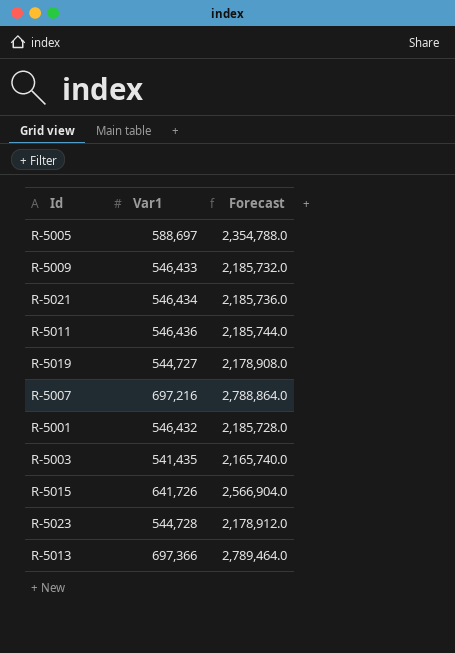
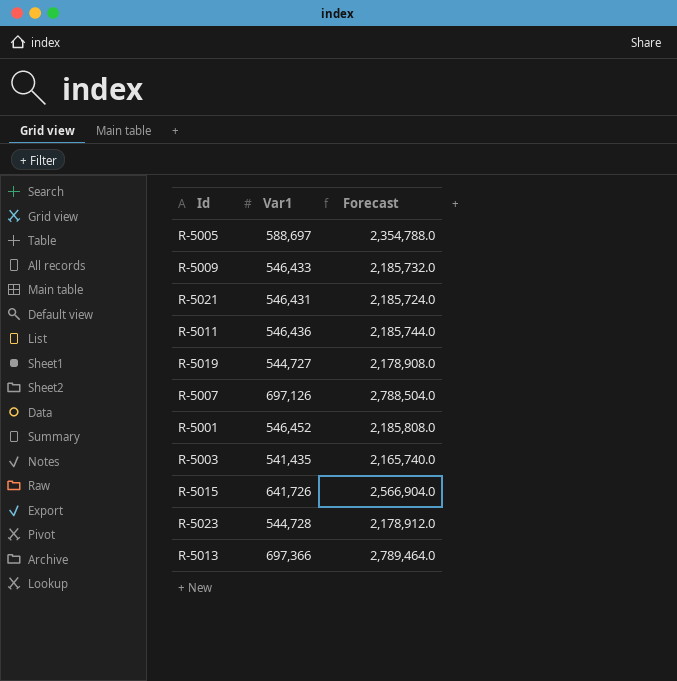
R-5021 | Var1: 546,434 -> 546,431
R-5021 | Forecast: 2,185,736.0 -> 2,185,724.0
R-5007 | Var1: 697,216 -> 697,126
R-5007 | Forecast: 2,788,864.0 -> 2,788,504.0
R-5001 | Var1: 546,432 -> 546,452
R-5001 | Forecast: 2,185,728.0 -> 2,185,808.0

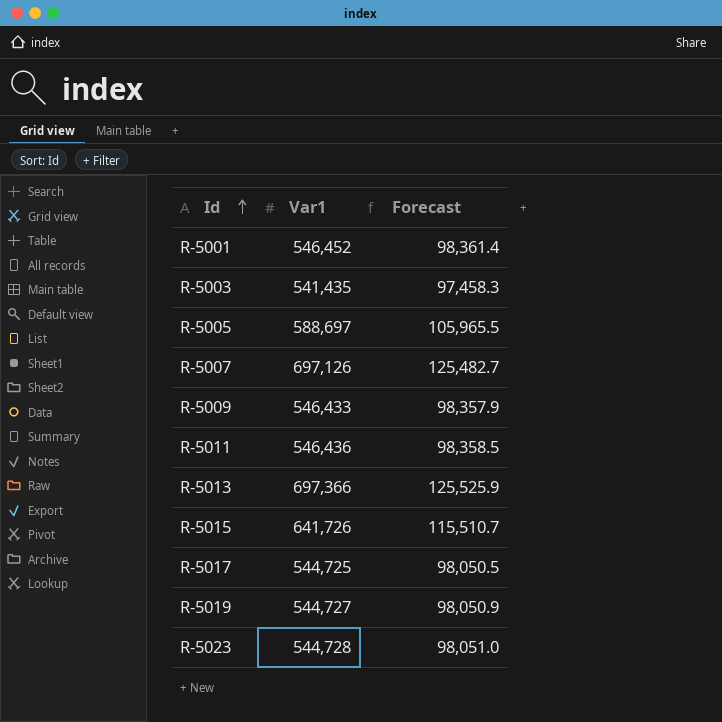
row order: none -> Id ascending
column Forecast | formula: [Var1] * 4 -> [Var1] * 0.18
row R-5021: 546,431 | 2,185,724.0 -> none
row R-5017: none -> 544,725 | 98,050.5

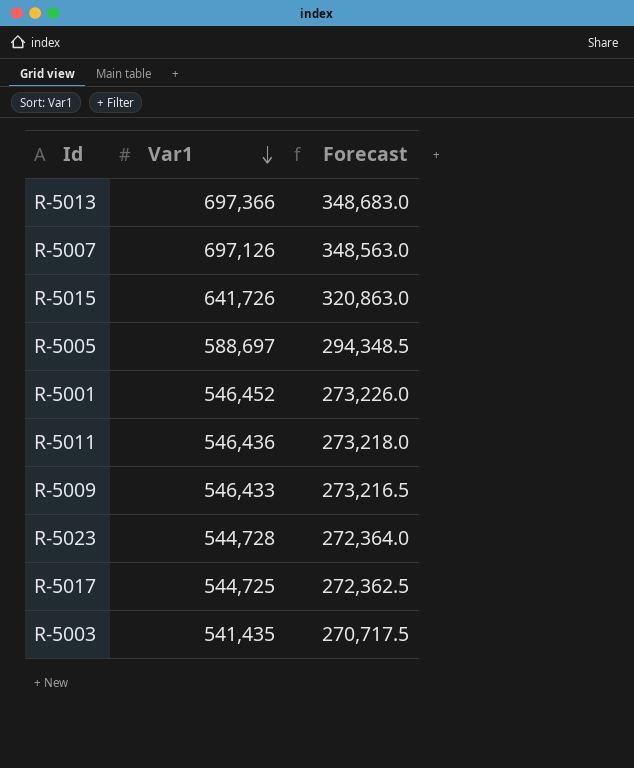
row order: Id ascending -> Var1 descending
column Forecast | formula: [Var1] * 0.18 -> [Var1] * 0.5
row R-5019: 544,727 | 98,050.9 -> none

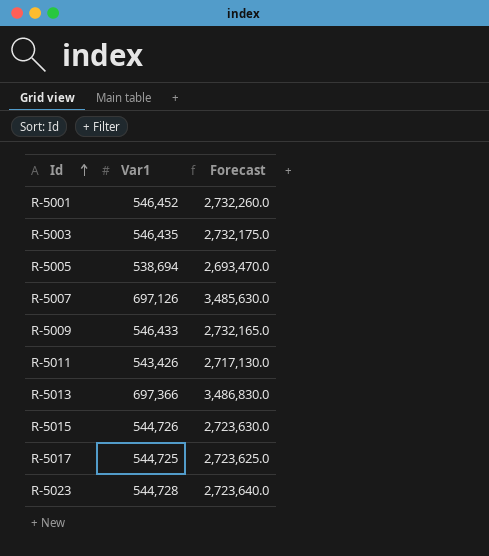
row order: Var1 descending -> Id ascending
column Forecast | formula: [Var1] * 0.5 -> [Var1] * 5
R-5003 | Var1: 541,435 -> 546,435
R-5005 | Var1: 588,697 -> 538,694
R-5011 | Var1: 546,436 -> 543,426
R-5015 | Var1: 641,726 -> 544,726

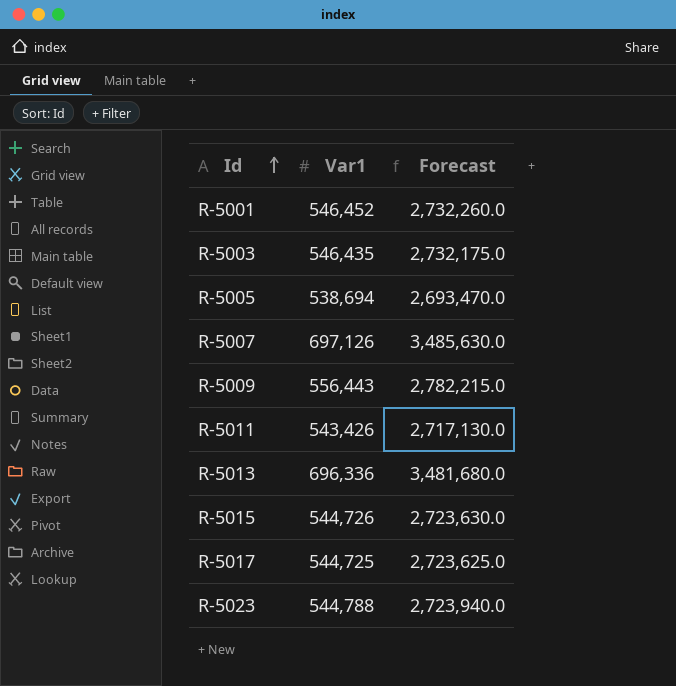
R-5009 | Var1: 546,433 -> 556,443
R-5009 | Forecast: 2,732,165.0 -> 2,782,215.0
R-5013 | Var1: 697,366 -> 696,336
R-5013 | Forecast: 3,486,830.0 -> 3,481,680.0
R-5023 | Var1: 544,728 -> 544,788
R-5023 | Forecast: 2,723,640.0 -> 2,723,940.0

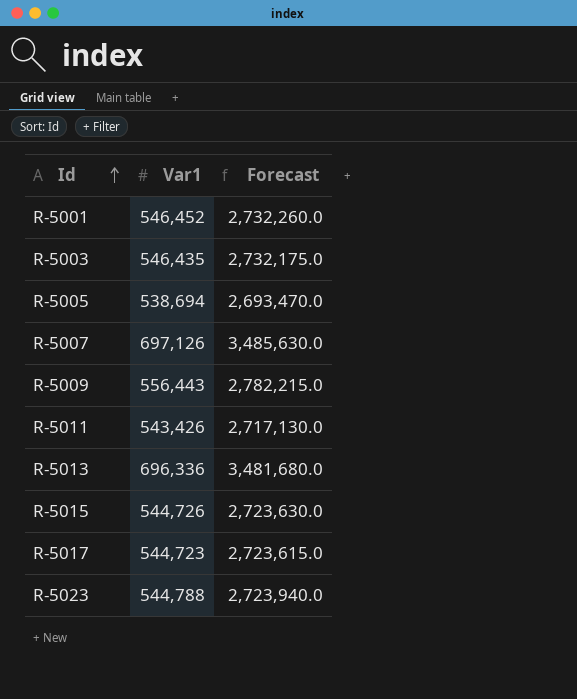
R-5017 | Var1: 544,725 -> 544,723
R-5017 | Forecast: 2,723,625.0 -> 2,723,615.0

